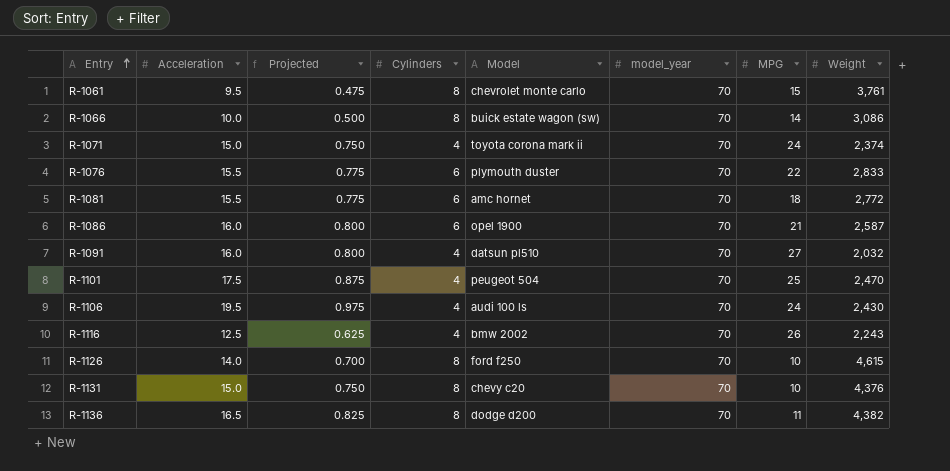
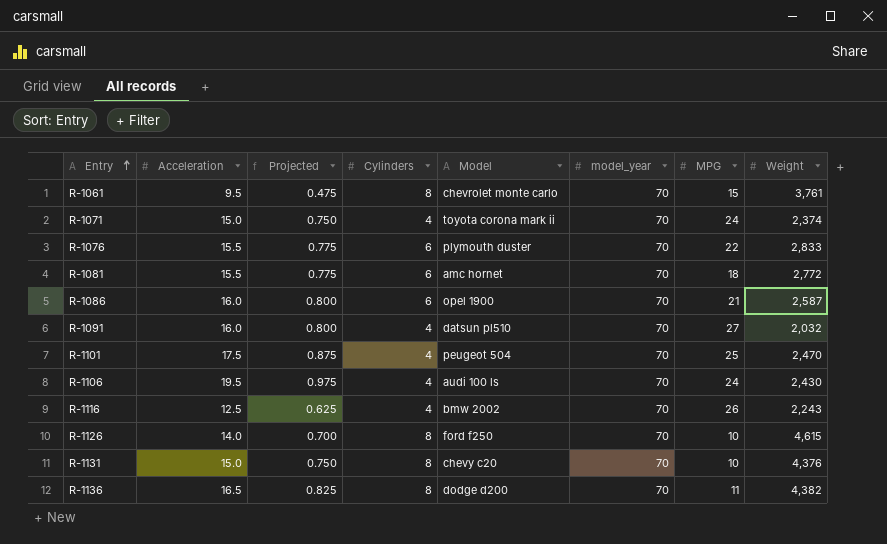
row R-1066: 10.0 | 0.500 | 8 | buick estate wagon (sw) | 70 | 14 | 3,086 -> none

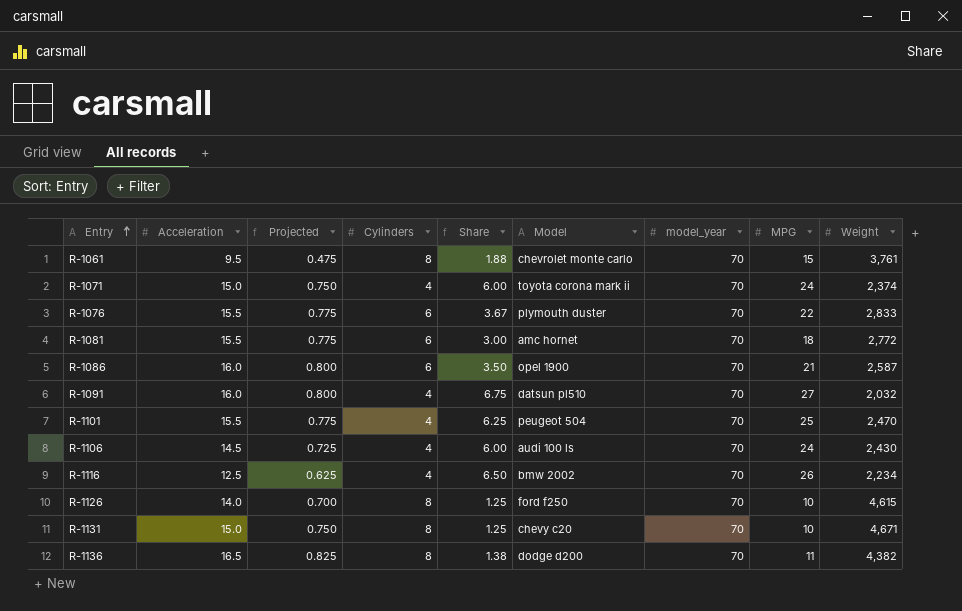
column Share | formula: none -> [MPG] / [Cylinders]
R-1101 | Acceleration: 17.5 -> 15.5
R-1101 | Projected: 0.875 -> 0.775
R-1106 | Acceleration: 19.5 -> 14.5
R-1106 | Projected: 0.975 -> 0.725
R-1116 | Weight: 2,243 -> 2,234
R-1131 | Weight: 4,376 -> 4,671

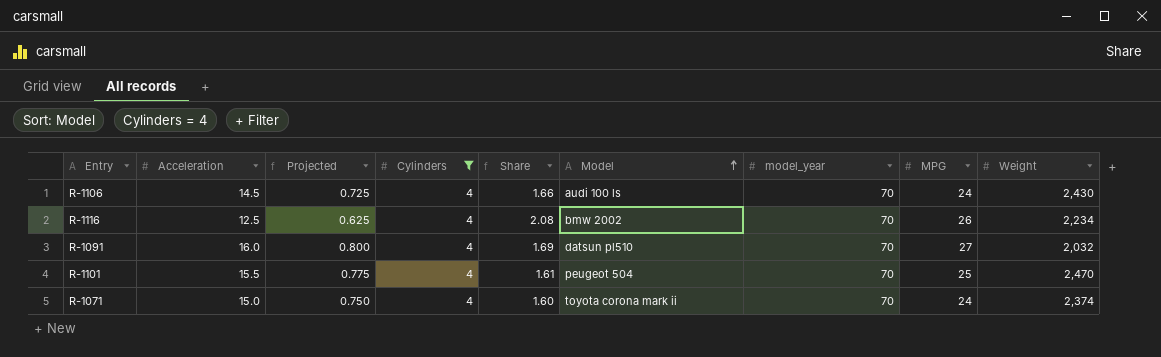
filter: none -> Cylinders = 4
row order: Entry ascending -> Model ascending
column Share | formula: [MPG] / [Cylinders] -> [MPG] / [Acceleration]

